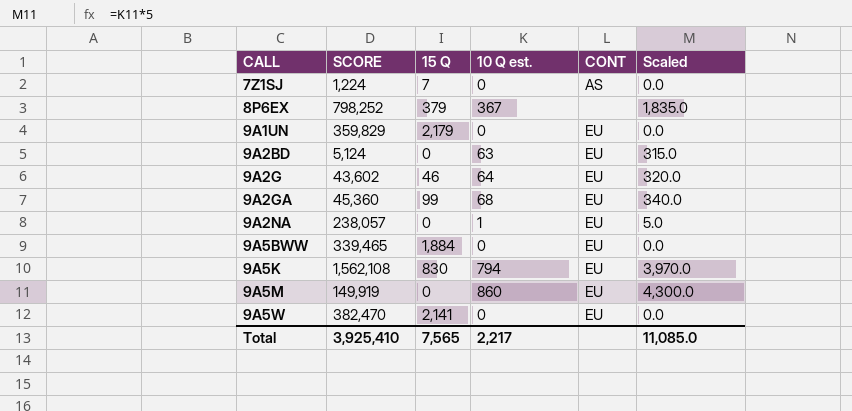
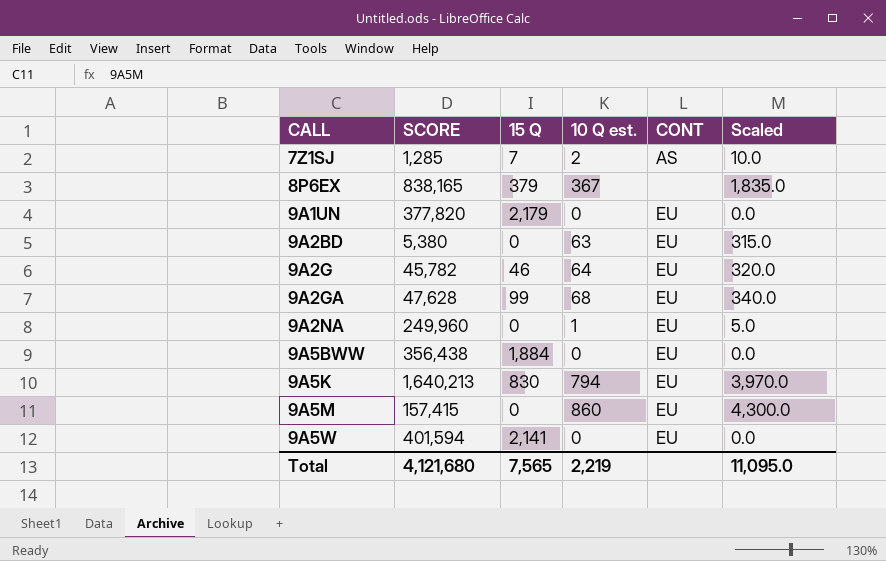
7Z1SJ | SCORE: 1,224 -> 1,285
7Z1SJ | 10 Q est.: 0 -> 2
7Z1SJ | Scaled: 0.0 -> 10.0
8P6EX | SCORE: 798,252 -> 838,165
9A1UN | SCORE: 359,829 -> 377,820
9A2BD | SCORE: 5,124 -> 5,380
9A2G | SCORE: 43,602 -> 45,782
9A2GA | SCORE: 45,360 -> 47,628
9A2NA | SCORE: 238,057 -> 249,960
9A5BWW | SCORE: 339,465 -> 356,438
9A5K | SCORE: 1,562,108 -> 1,640,213
9A5M | SCORE: 149,919 -> 157,415
9A5W | SCORE: 382,470 -> 401,594
Total | SCORE: 3,925,410 -> 4,121,680
Total | 10 Q est.: 2,217 -> 2,219
Total | Scaled: 11,085.0 -> 11,095.0

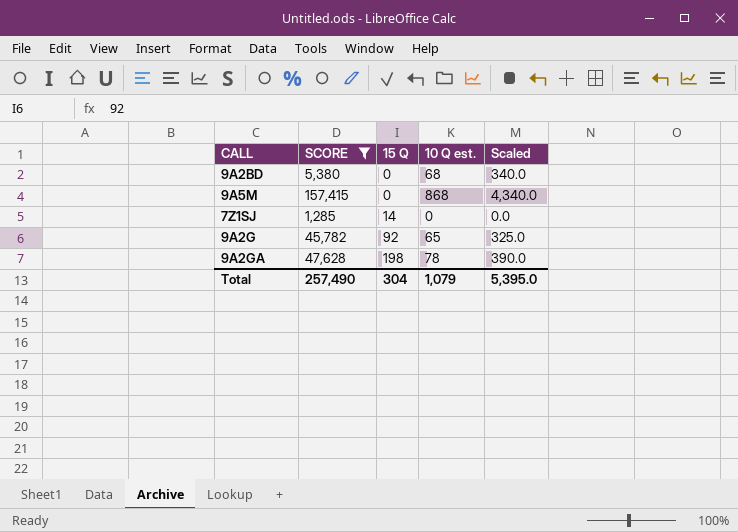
filter: none -> SCORE <= 157,415
row order: CALL ascending -> 15 Q ascending
column CONT | position: 5 -> none
9A2BD | 10 Q est.: 63 -> 68
9A2BD | Scaled: 315.0 -> 340.0
9A5M | 10 Q est.: 860 -> 868
9A5M | Scaled: 4,300.0 -> 4,340.0
7Z1SJ | 15 Q: 7 -> 14
7Z1SJ | 10 Q est.: 2 -> 0
7Z1SJ | Scaled: 10.0 -> 0.0
9A2G | 15 Q: 46 -> 92
9A2G | 10 Q est.: 64 -> 65
9A2G | Scaled: 320.0 -> 325.0
9A2GA | 15 Q: 99 -> 198
9A2GA | 10 Q est.: 68 -> 78
9A2GA | Scaled: 340.0 -> 390.0
Total | SCORE: 4,121,680 -> 257,490
Total | 15 Q: 7,565 -> 304
Total | 10 Q est.: 2,219 -> 1,079
Total | Scaled: 11,095.0 -> 5,395.0

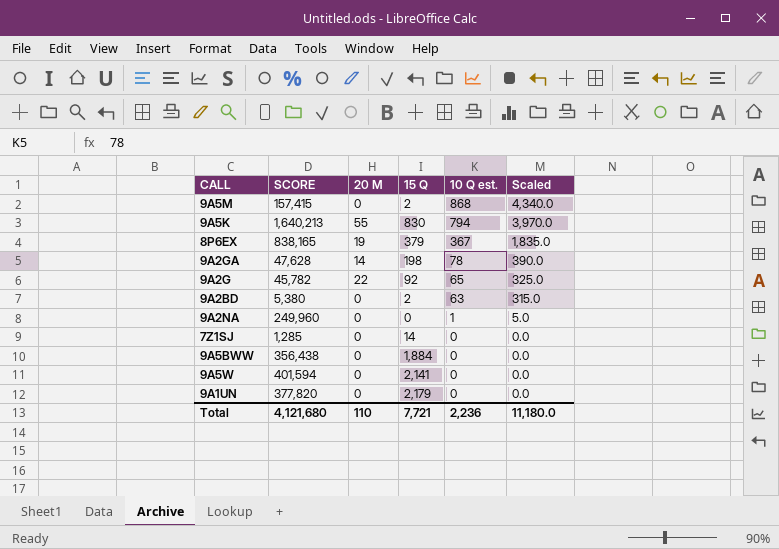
filter: SCORE <= 157,415 -> none
row order: 15 Q ascending -> 10 Q est. descending
column 20 M | position: none -> 3
9A5M | 15 Q: 0 -> 2
9A2BD | 15 Q: 0 -> 2
9A2BD | 10 Q est.: 68 -> 63
9A2BD | Scaled: 340.0 -> 315.0
Total | SCORE: 257,490 -> 4,121,680
Total | 15 Q: 304 -> 7,721
Total | 10 Q est.: 1,079 -> 2,236
Total | Scaled: 5,395.0 -> 11,180.0

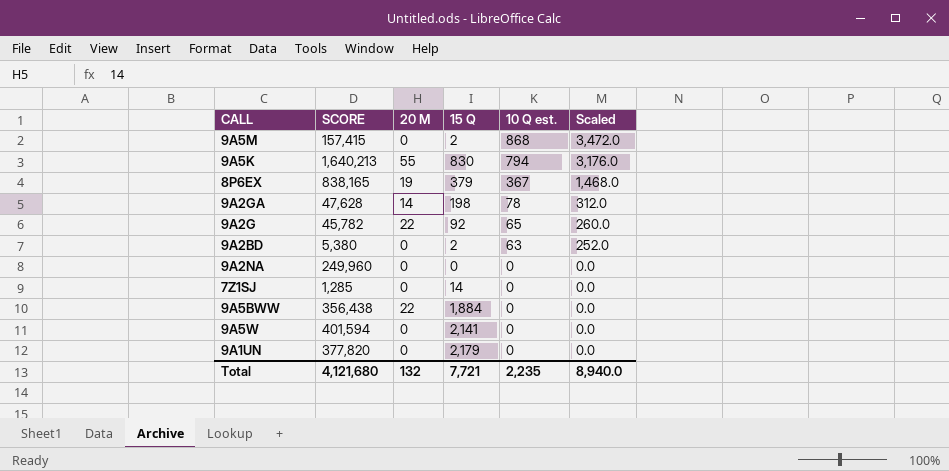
column Scaled | formula: [10 Q est.] * 5 -> [10 Q est.] * 4
9A2NA | 10 Q est.: 1 -> 0
9A5BWW | 20 M: 0 -> 22
Total | 20 M: 110 -> 132
Total | 10 Q est.: 2,236 -> 2,235
Total | Scaled: 11,180.0 -> 8,940.0

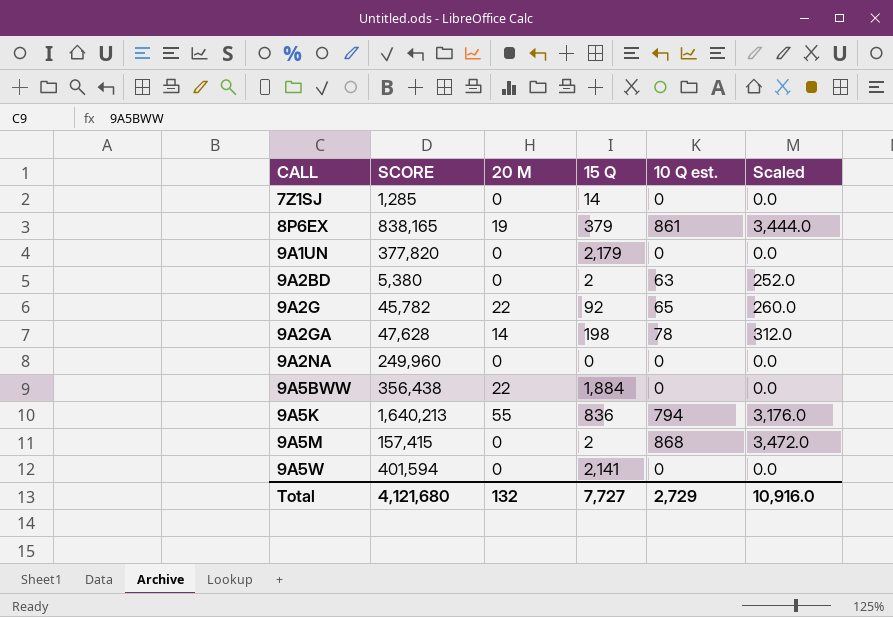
row order: 10 Q est. descending -> CALL ascending
8P6EX | 10 Q est.: 367 -> 861
8P6EX | Scaled: 1,468.0 -> 3,444.0
9A5K | 15 Q: 830 -> 836
Total | 15 Q: 7,721 -> 7,727
Total | 10 Q est.: 2,235 -> 2,729
Total | Scaled: 8,940.0 -> 10,916.0

